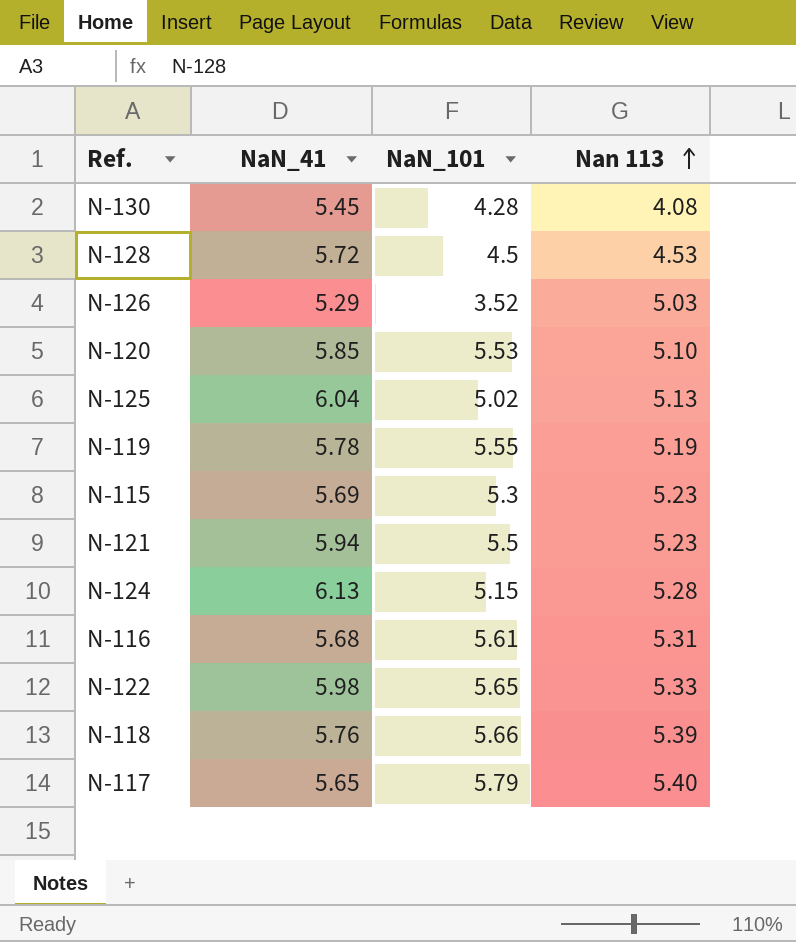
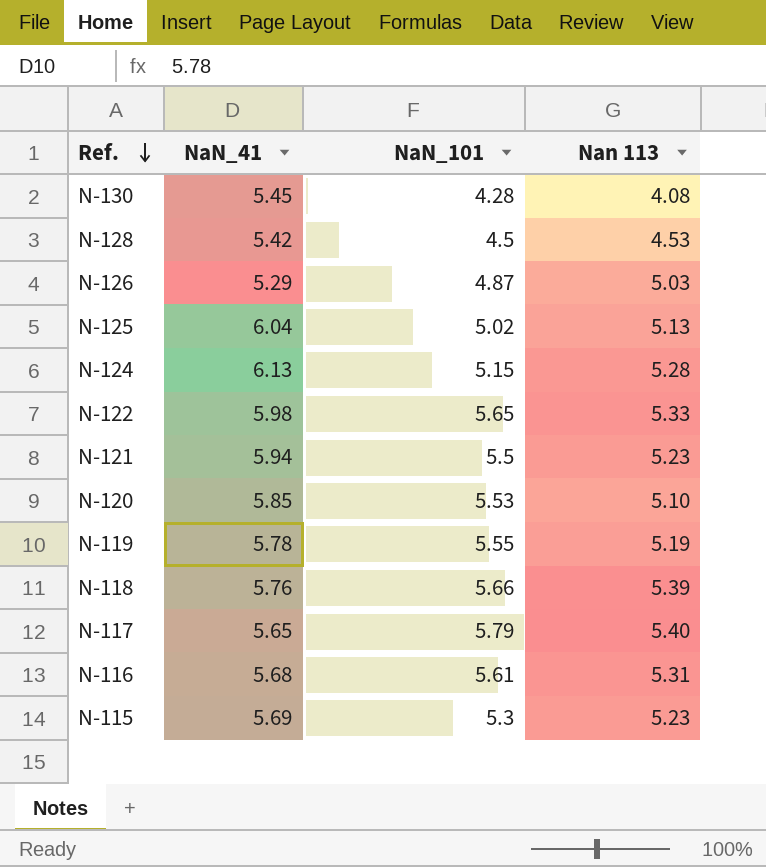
row order: Nan 113 ascending -> Ref. descending
N-128 | NaN_41: 5.72 -> 5.42
N-126 | NaN_101: 3.52 -> 4.87

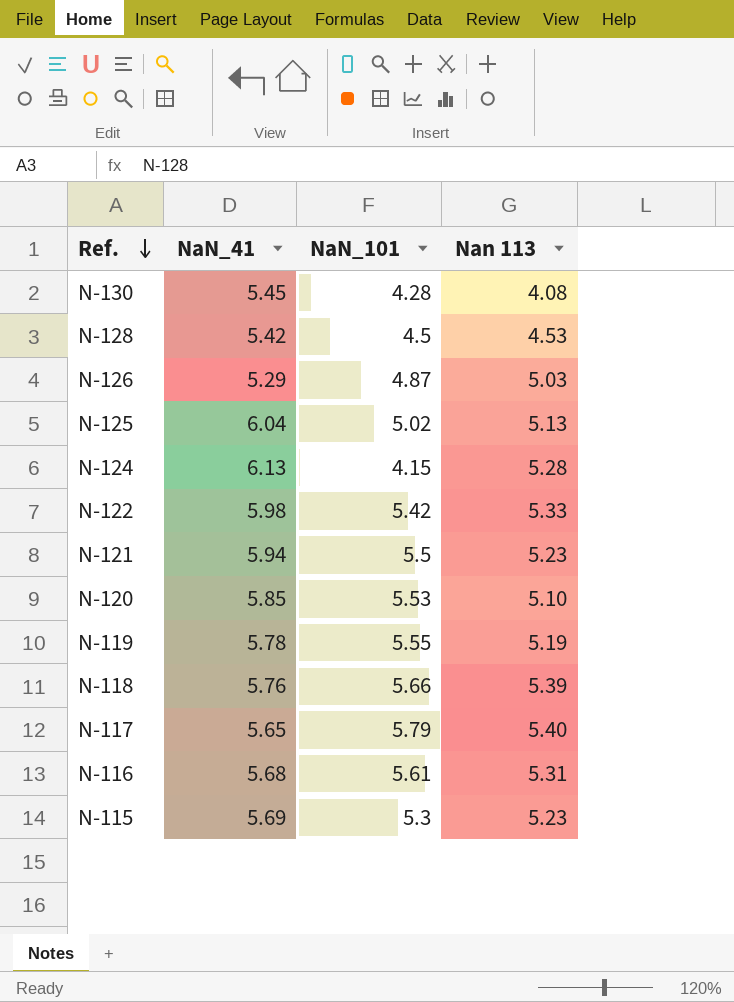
N-124 | NaN_101: 5.15 -> 4.15
N-122 | NaN_101: 5.65 -> 5.42

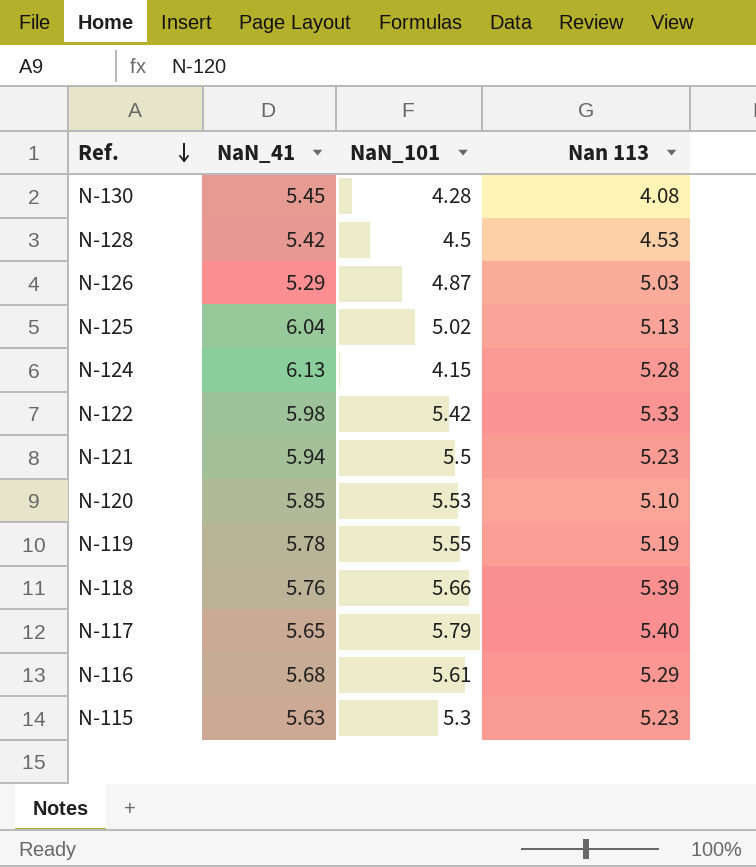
N-116 | Nan 113: 5.31 -> 5.29
N-115 | NaN_41: 5.69 -> 5.63

